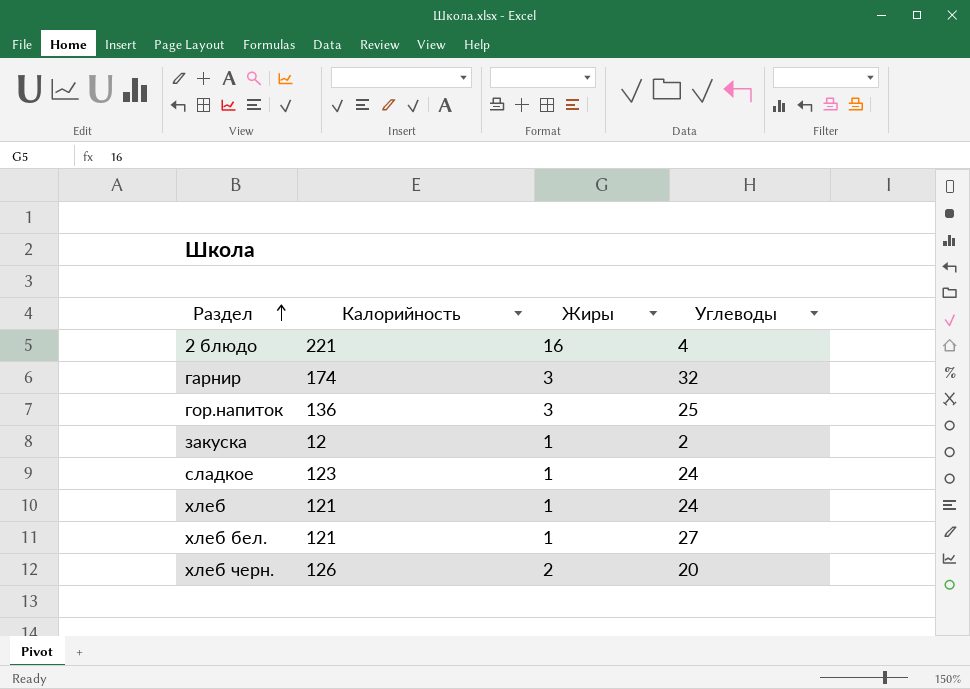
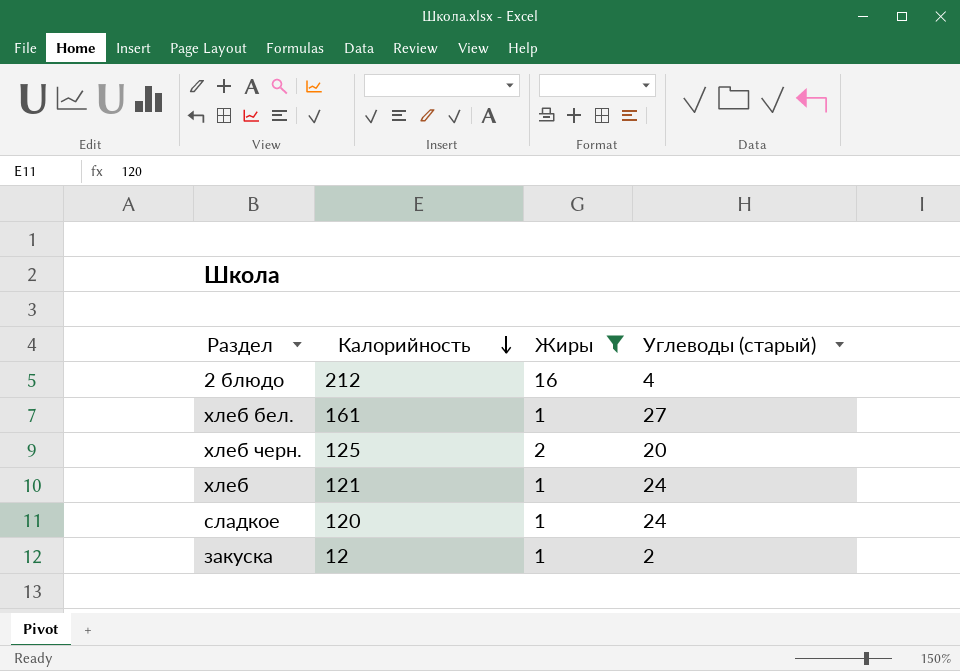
filter: none -> Жиры != 3
row order: Раздел ascending -> Калорийность descending
column name: Углеводы -> Углеводы (старый)
2 блюдо | Калорийность: 221 -> 212
хлеб бел. | Калорийность: 121 -> 161
хлеб черн. | Калорийность: 126 -> 125
сладкое | Калорийность: 123 -> 120

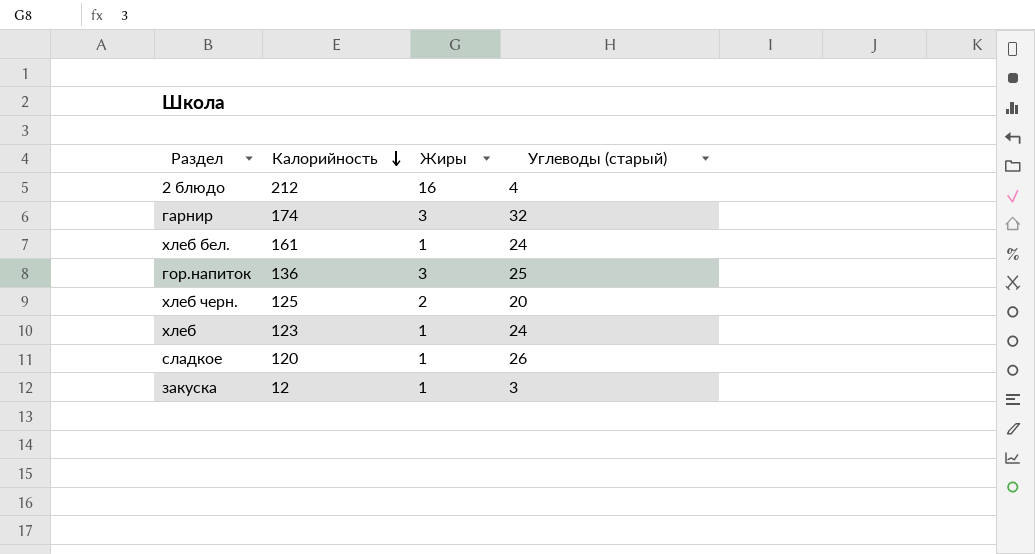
filter: Жиры != 3 -> none
хлеб бел. | Углеводы (старый): 27 -> 24
хлеб | Калорийность: 121 -> 123
сладкое | Углеводы (старый): 24 -> 26
закуска | Углеводы (старый): 2 -> 3

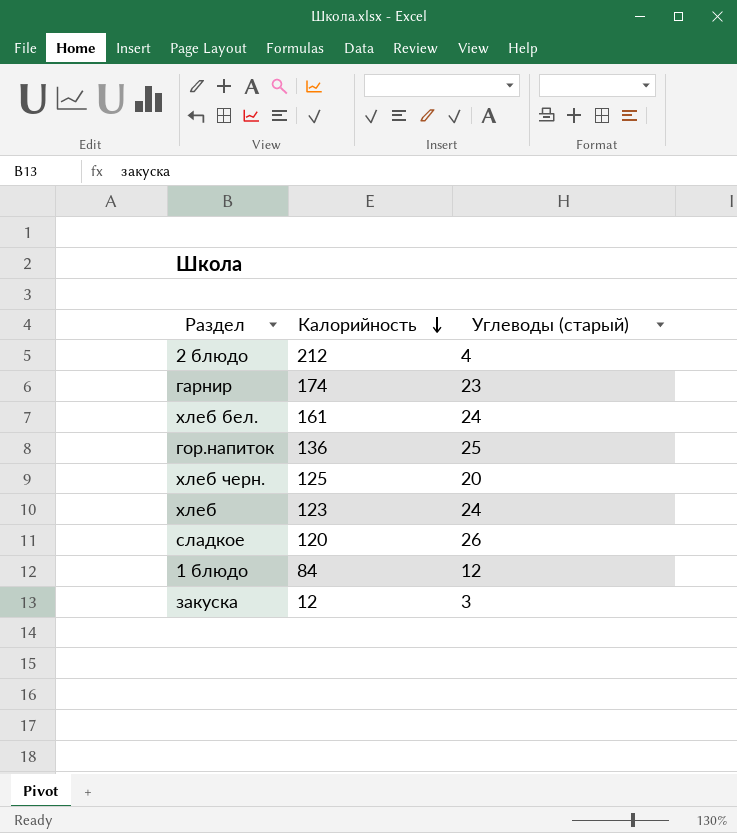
column Жиры | position: 3 -> none
гарнир | Углеводы (старый): 32 -> 23
row 1 блюдо: none -> 84 | 12

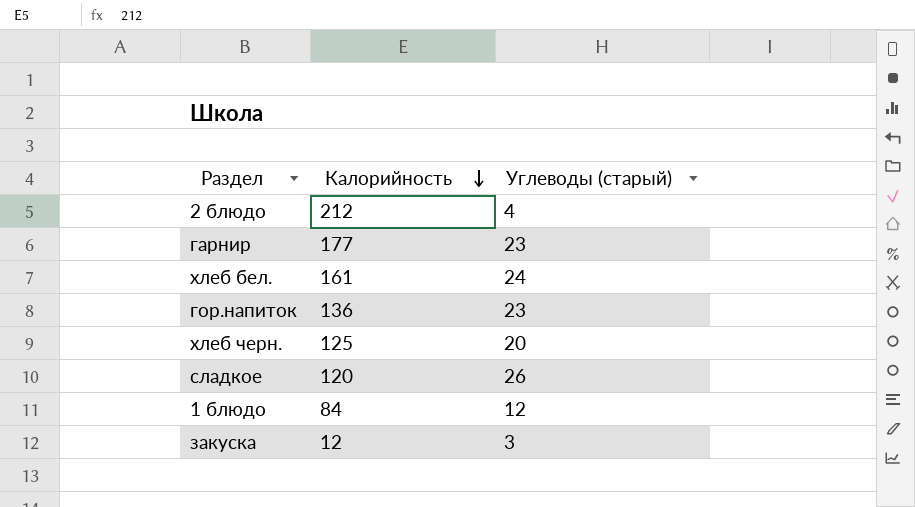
row хлеб: 123 | 24 -> none
гарнир | Калорийность: 174 -> 177
гор.напиток | Углеводы (старый): 25 -> 23

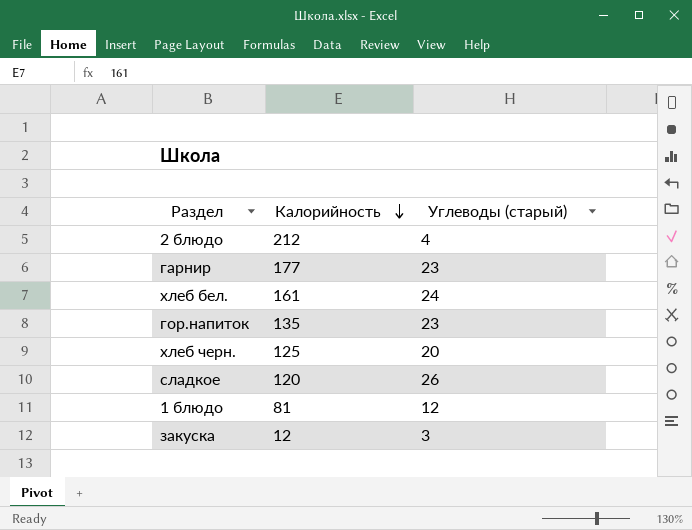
гор.напиток | Калорийность: 136 -> 135
1 блюдо | Калорийность: 84 -> 81

